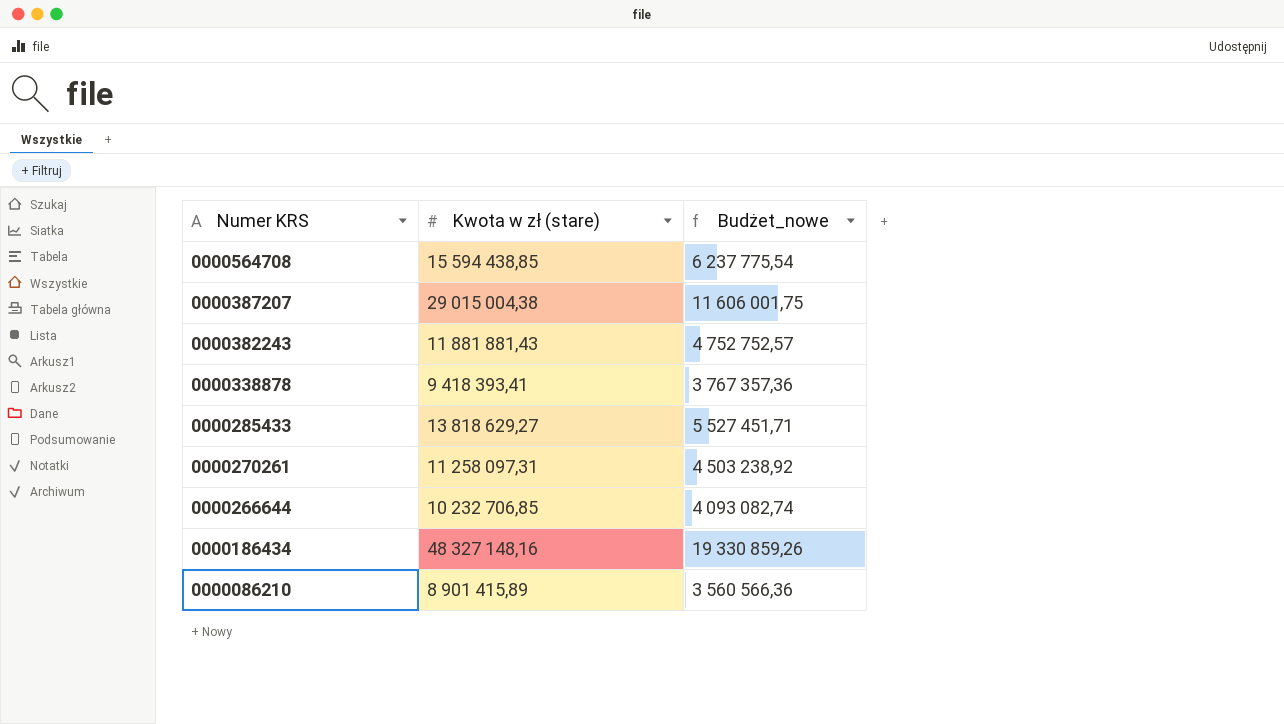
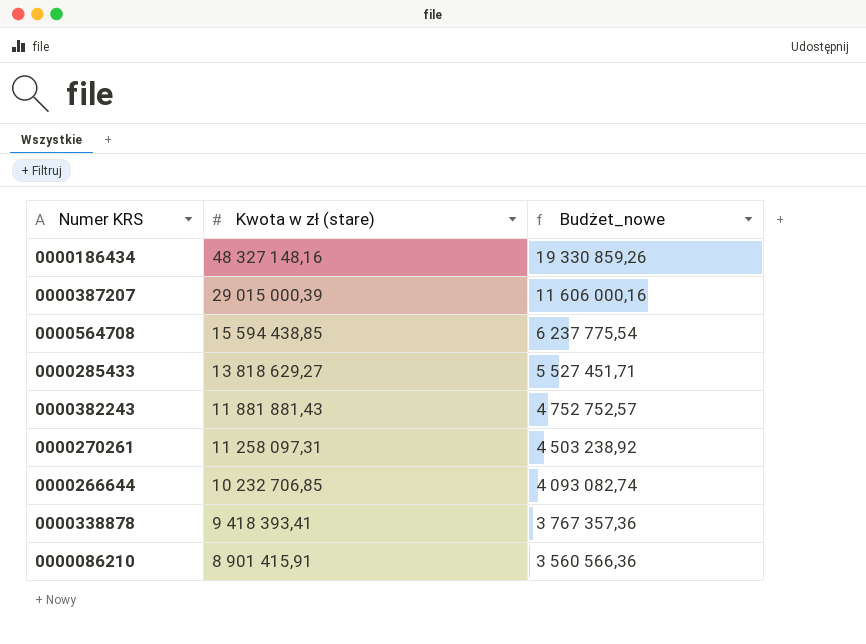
row order: Numer KRS descending -> Kwota w zł (stare) descending
0000387207 | Kwota w zł (stare): 29 015 004,38 -> 29 015 000,39
0000387207 | Budżet_nowe: 11 606 001,75 -> 11 606 000,16
0000086210 | Kwota w zł (stare): 8 901 415,89 -> 8 901 415,91

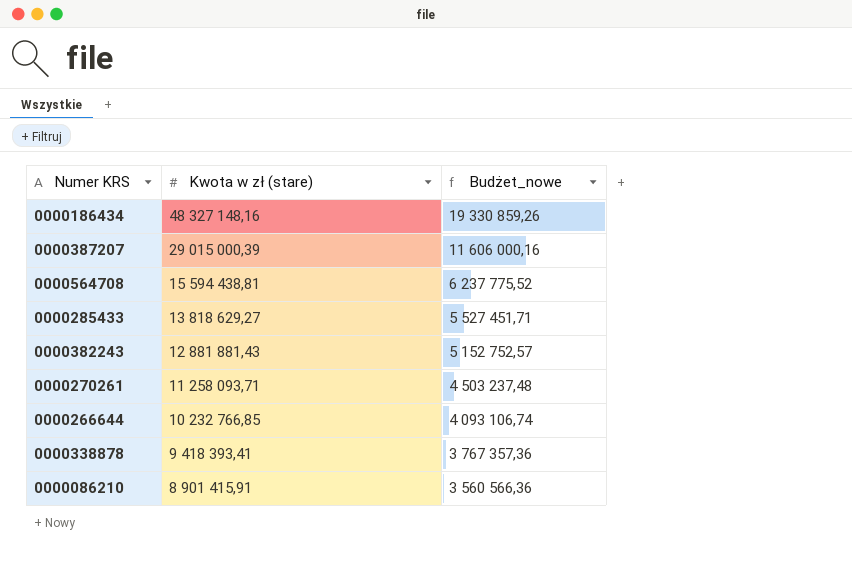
0000564708 | Kwota w zł (stare): 15 594 438,85 -> 15 594 438,81
0000564708 | Budżet_nowe: 6 237 775,54 -> 6 237 775,52
0000382243 | Kwota w zł (stare): 11 881 881,43 -> 12 881 881,43
0000382243 | Budżet_nowe: 4 752 752,57 -> 5 152 752,57
0000270261 | Kwota w zł (stare): 11 258 097,31 -> 11 258 093,71
0000270261 | Budżet_nowe: 4 503 238,92 -> 4 503 237,48
0000266644 | Kwota w zł (stare): 10 232 706,85 -> 10 232 766,85
0000266644 | Budżet_nowe: 4 093 082,74 -> 4 093 106,74

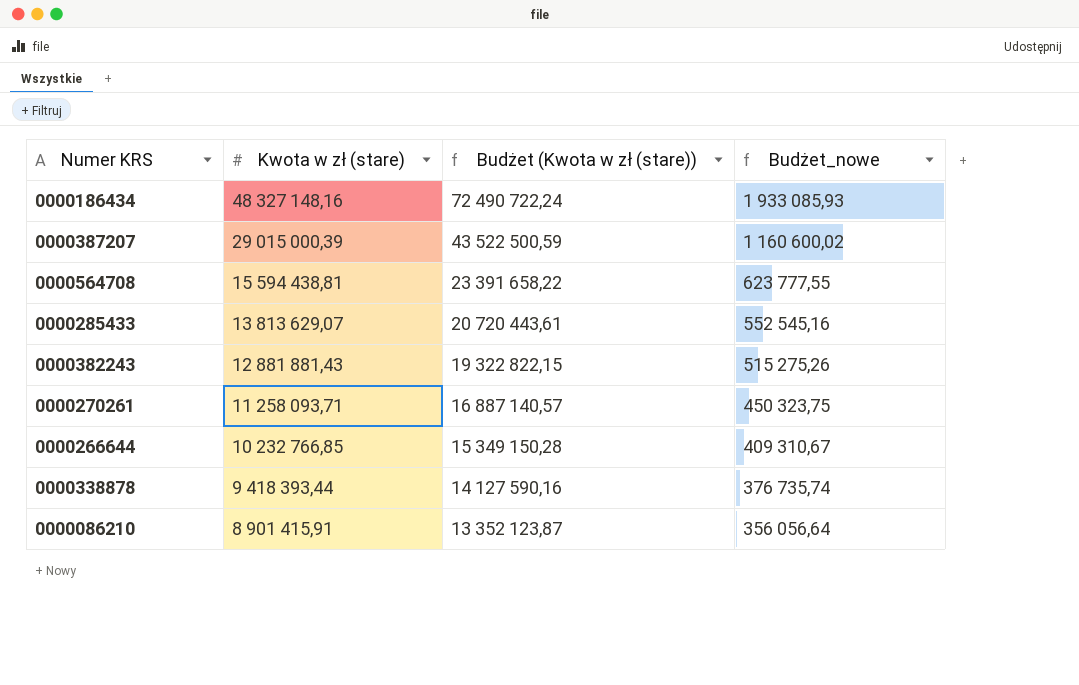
column Budżet (Kwota w zł (stare)) | formula: none -> [Kwota w zł (stare)] * 1,5
column Budżet_nowe | formula: [Kwota w zł (stare)] * 0,4 -> [Kwota w zł (stare)] * 0,04
0000285433 | Kwota w zł (stare): 13 818 629,27 -> 13 813 629,07
0000338878 | Kwota w zł (stare): 9 418 393,41 -> 9 418 393,44

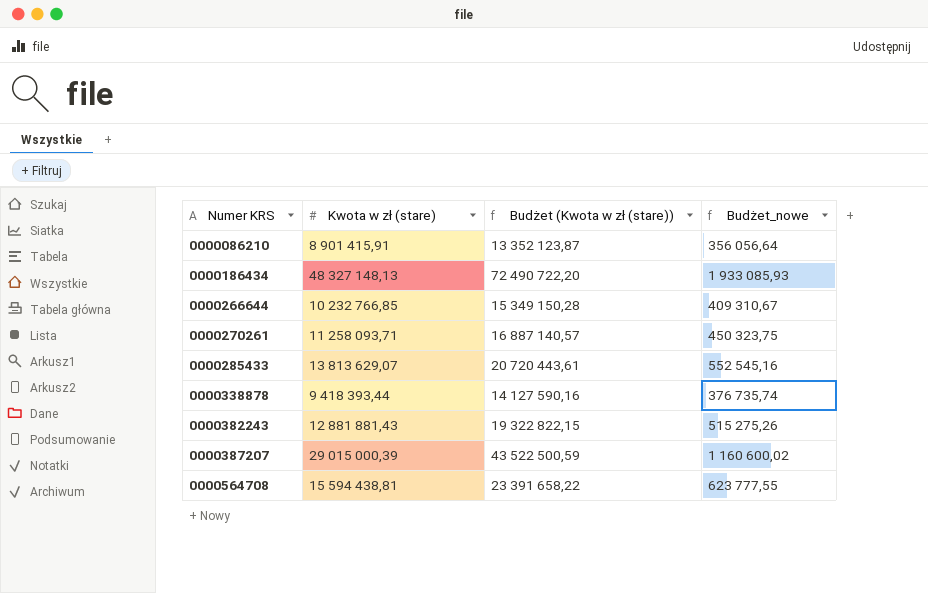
row order: Kwota w zł (stare) descending -> Numer KRS ascending
0000186434 | Kwota w zł (stare): 48 327 148,16 -> 48 327 148,13
0000186434 | Budżet (Kwota w zł (stare)): 72 490 722,24 -> 72 490 722,20

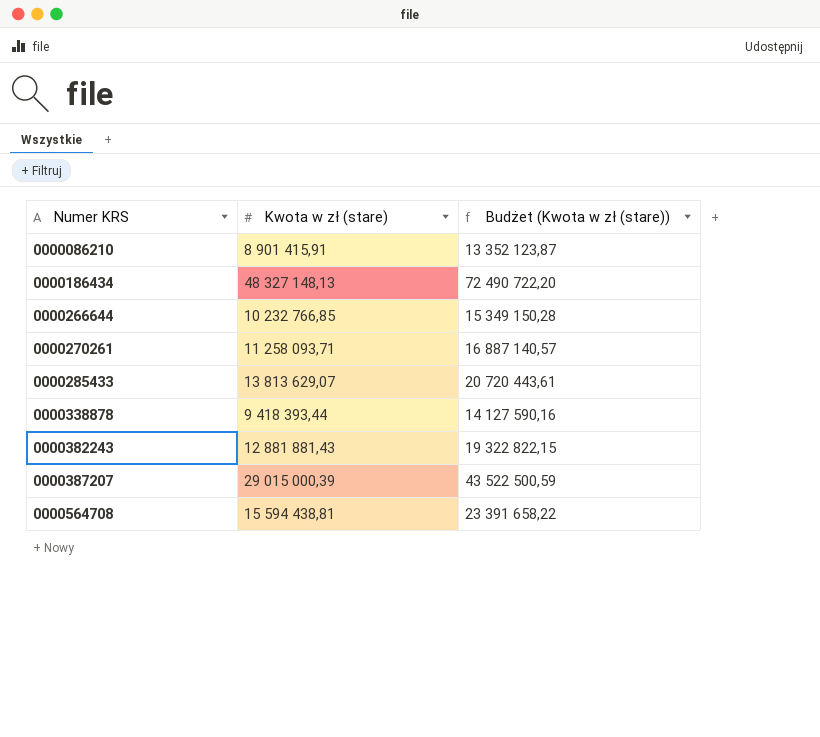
column Budżet_nowe | formula: [Kwota w zł (stare)] * 0,04 -> none

